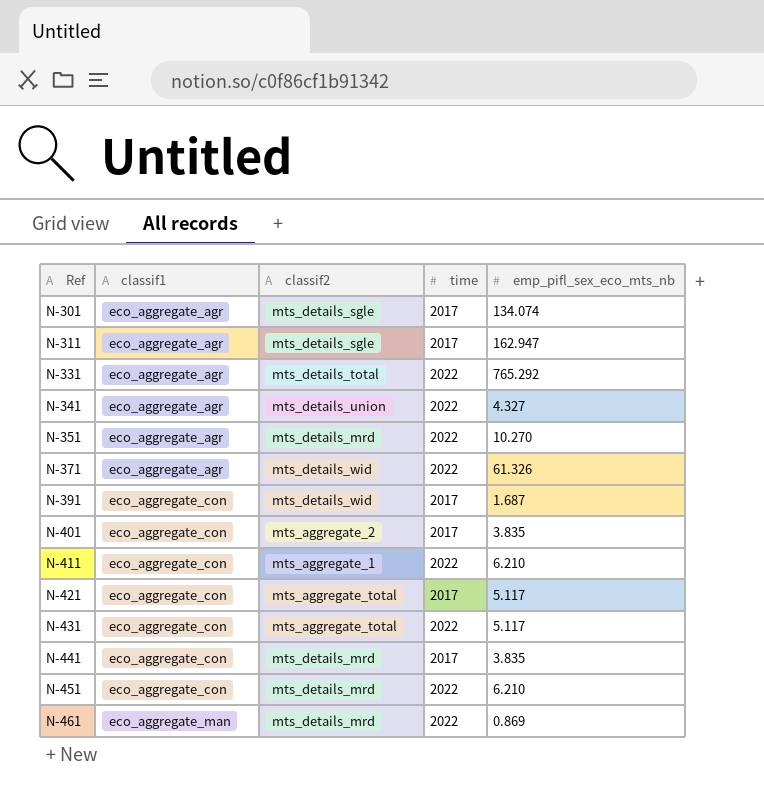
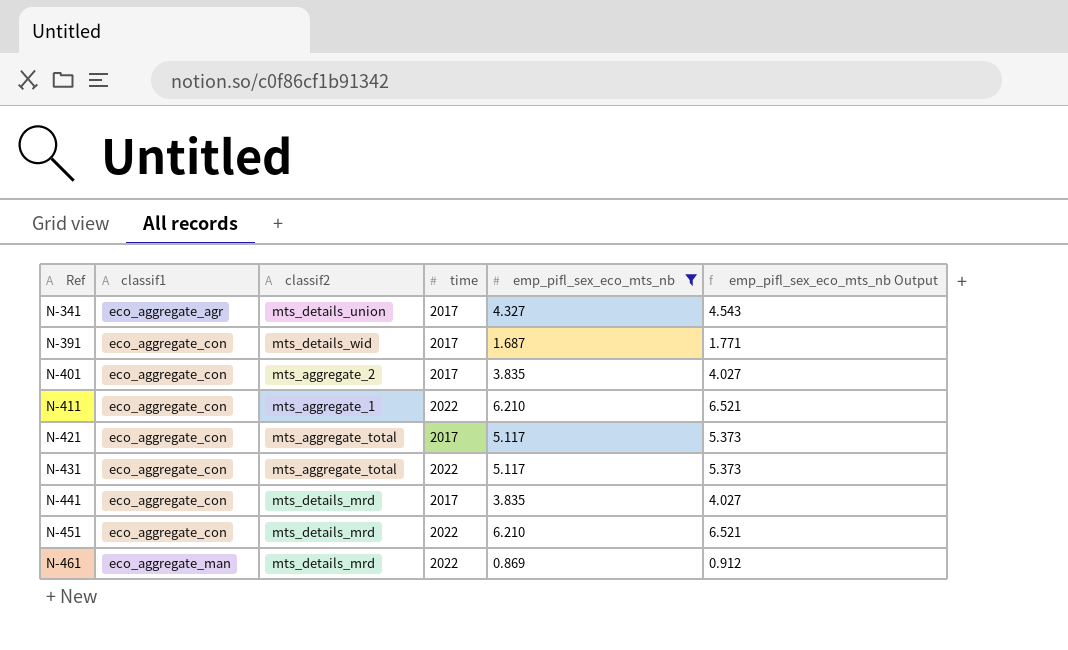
filter: none -> emp_pifl_sex_eco_mts_nb <= 6.210
column emp_pifl_sex_eco_mts_nb Output | formula: none -> [emp_pifl_sex_eco_mts_nb] * 1.05
N-341 | time: 2022 -> 2017

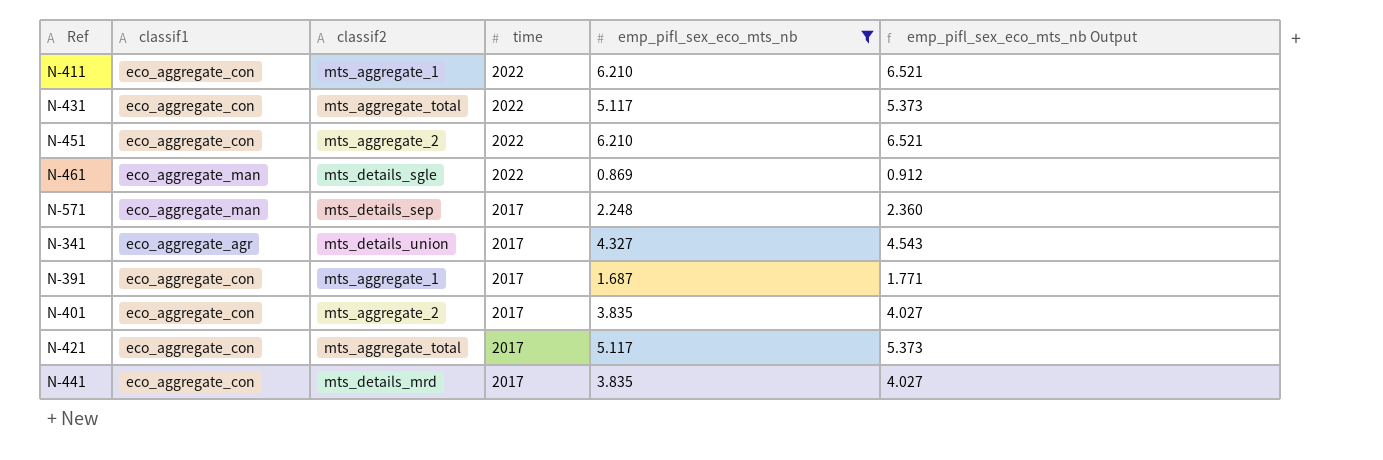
row order: Ref ascending -> time descending
N-451 | classif2: mts_details_mrd -> mts_aggregate_2
N-461 | classif2: mts_details_mrd -> mts_details_sgle
row N-571: none -> eco_aggregate_man | mts_details_sep | 2017 | 2.248 | 2.360
N-391 | classif2: mts_details_wid -> mts_aggregate_1

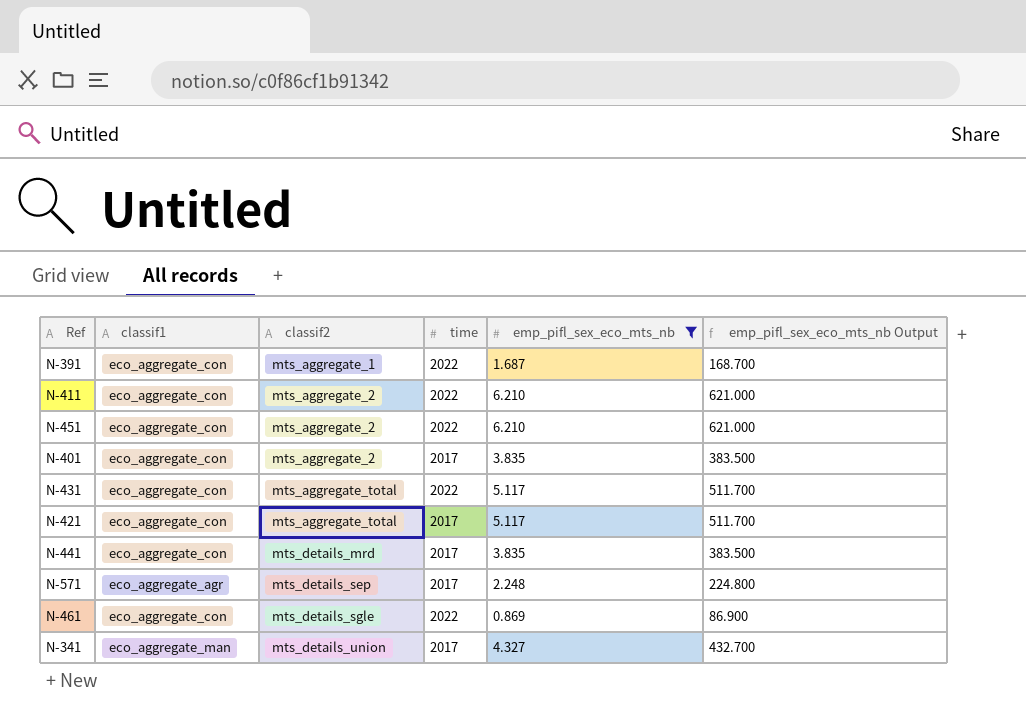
row order: time descending -> classif2 ascending
column emp_pifl_sex_eco_mts_nb Output | formula: [emp_pifl_sex_eco_mts_nb] * 1.05 -> [emp_pifl_sex_eco_mts_nb] * 100
N-391 | time: 2017 -> 2022
N-411 | classif2: mts_aggregate_1 -> mts_aggregate_2
N-571 | classif1: eco_aggregate_man -> eco_aggregate_agr
N-461 | classif1: eco_aggregate_man -> eco_aggregate_con
N-341 | classif1: eco_aggregate_agr -> eco_aggregate_man

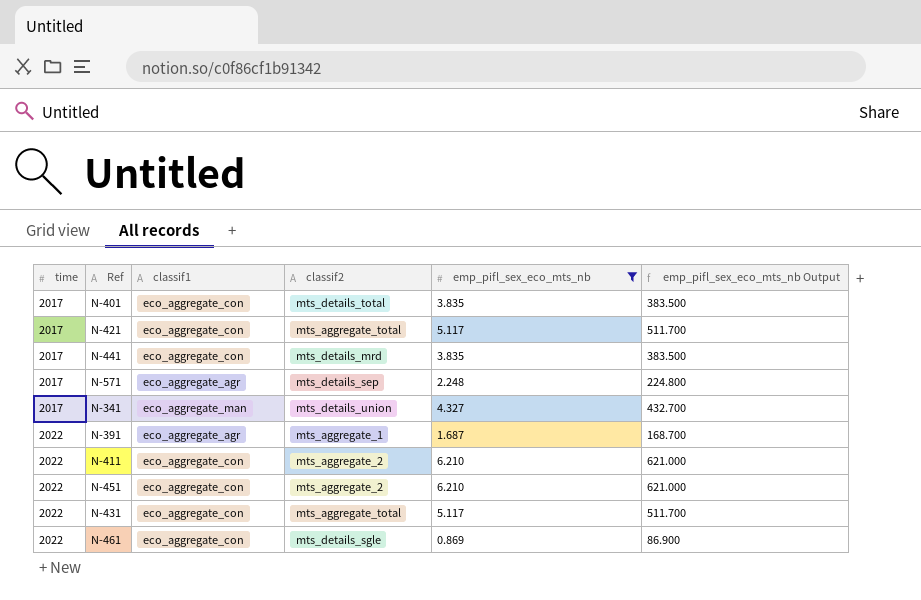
row order: classif2 ascending -> time ascending
column time | position: 4 -> 1
N-401 | classif2: mts_aggregate_2 -> mts_details_total
N-391 | classif1: eco_aggregate_con -> eco_aggregate_agr

